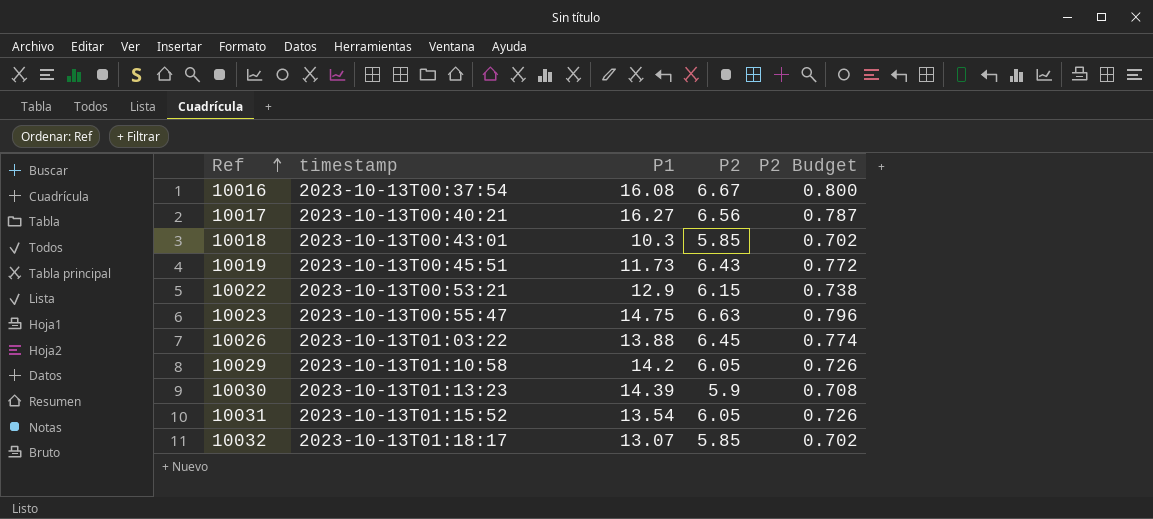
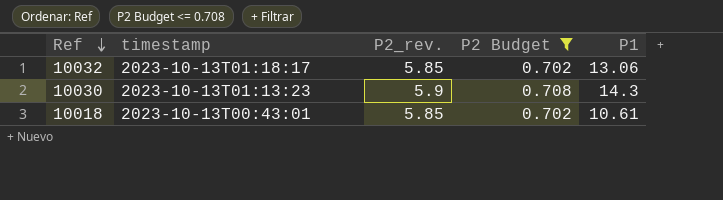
filter: none -> P2 Budget <= 0.708
row order: Ref ascending -> Ref descending
column name: P2 -> P2_rev.
column P1 | position: 3 -> 5
10032 | P1: 13.07 -> 13.06
10030 | P1: 14.39 -> 14.3
10018 | P1: 10.3 -> 10.61

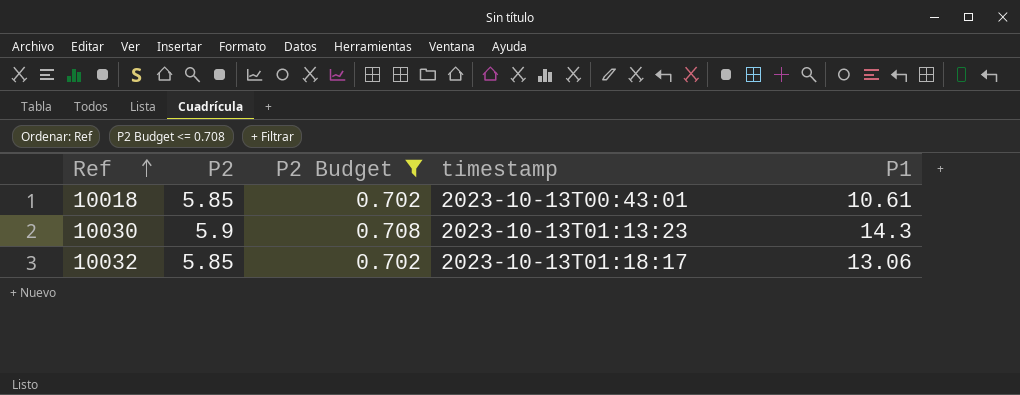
row order: Ref descending -> Ref ascending
column name: P2_rev. -> P2
column timestamp | position: 2 -> 4

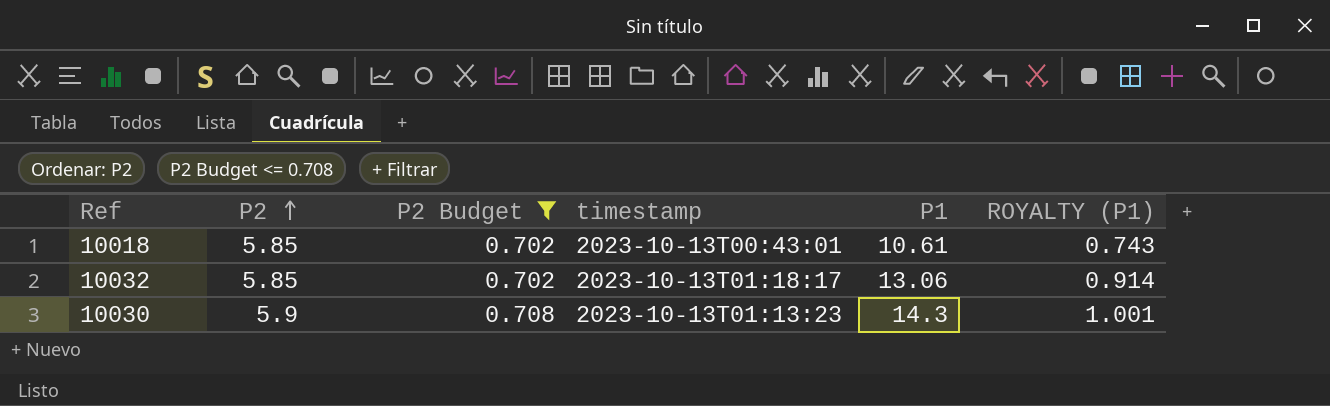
row order: Ref ascending -> P2 ascending
column ROYALTY (P1) | formula: none -> [P1] * 0.07

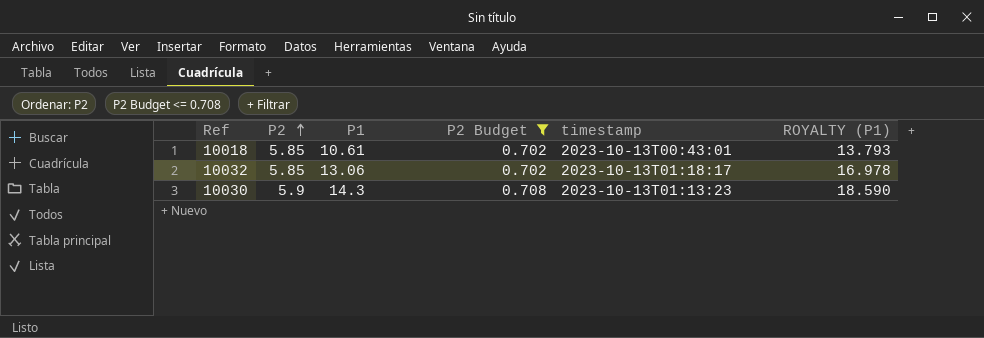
column P1 | position: 5 -> 3
column ROYALTY (P1) | formula: [P1] * 0.07 -> [P1] * 1.3

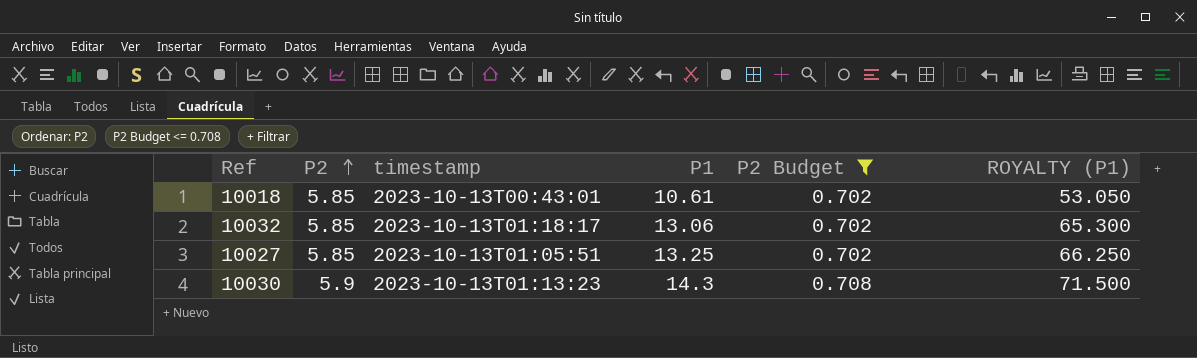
column timestamp | position: 5 -> 3
column ROYALTY (P1) | formula: [P1] * 1.3 -> [P1] * 5
row 10027: none -> 5.85 | 2023-10-13T01:05:51 | 13.25 | 0.702 | 66.250

